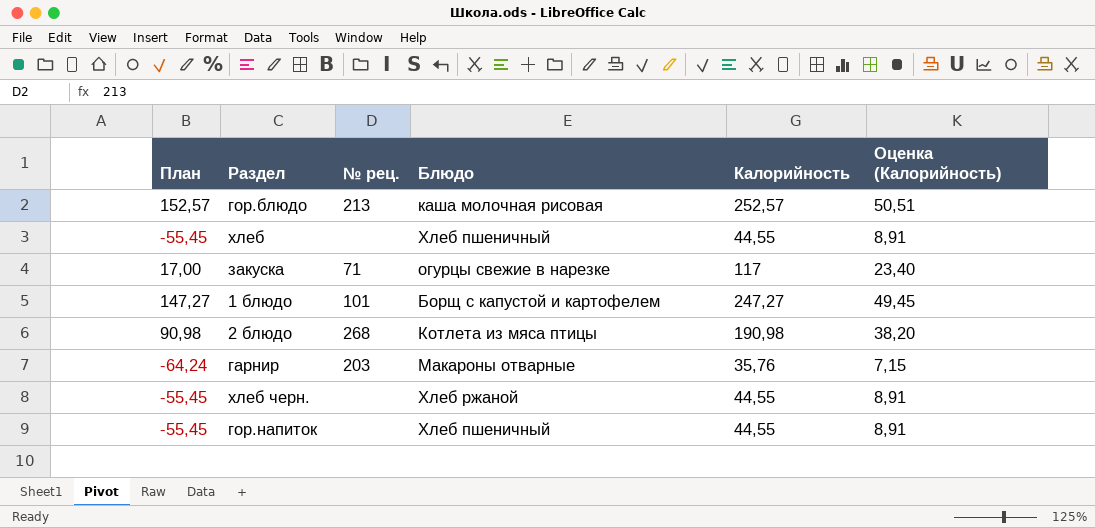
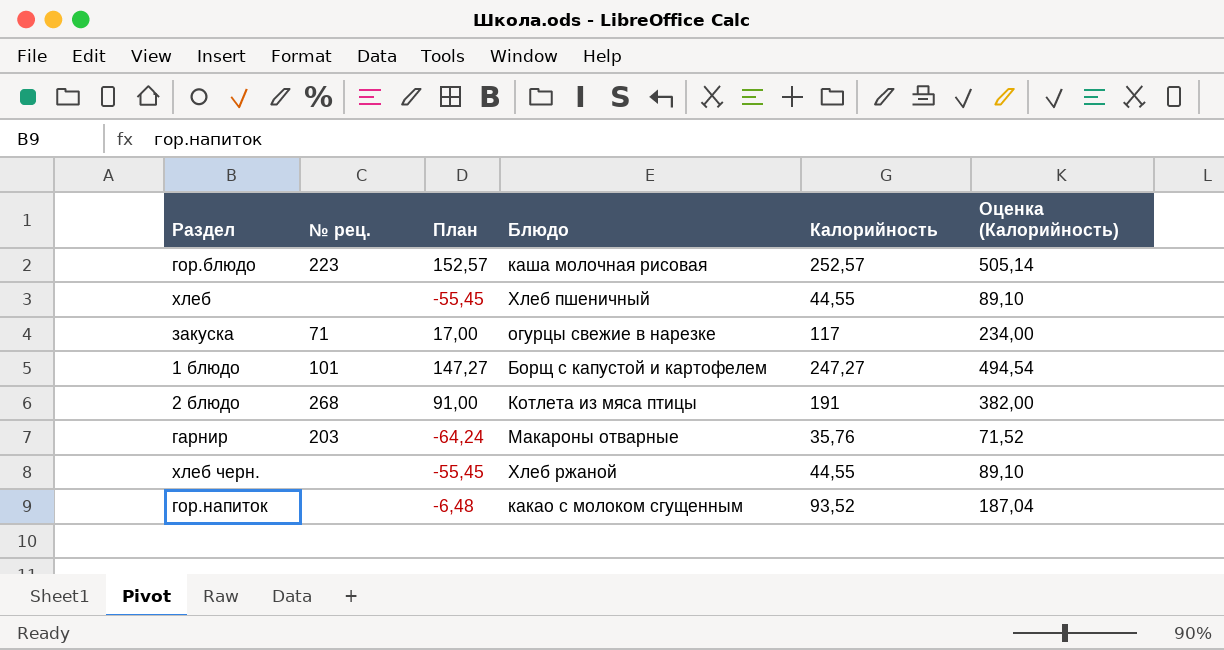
column План | position: 1 -> 3
column Оценка (Калорийность) | formula: [Калорийность] * 0,2 -> [Калорийность] * 2
гор.блюдо | № рец.: 213 -> 223
2 блюдо | План: 90,98 -> 91,00
2 блюдо | Калорийность: 190,98 -> 191
гор.напиток | План: -55,45 -> -6,48
гор.напиток | Блюдо: Хлеб пшеничный -> какао с молоком сгущенным
гор.напиток | Калорийность: 44,55 -> 93,52

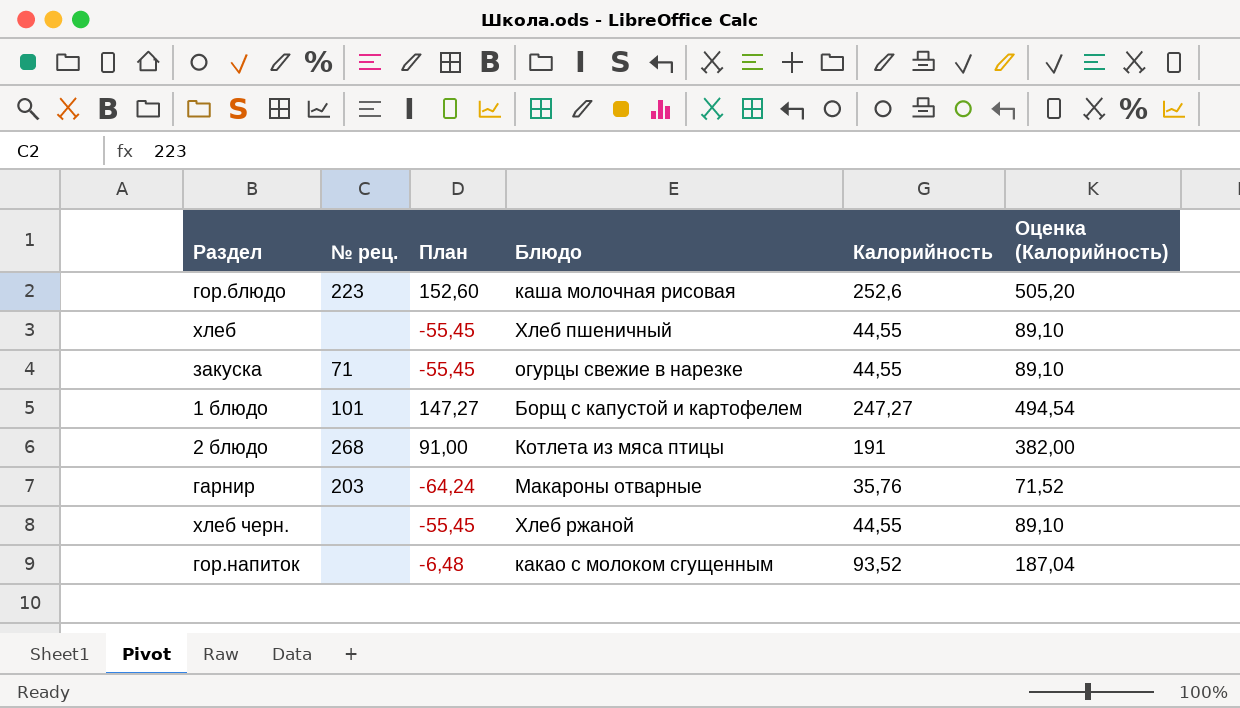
гор.блюдо | План: 152,57 -> 152,60
гор.блюдо | Калорийность: 252,57 -> 252,6
гор.блюдо | Оценка (Калорийность): 505,14 -> 505,20
закуска | План: 17,00 -> -55,45
закуска | Калорийность: 117 -> 44,55
закуска | Оценка (Калорийность): 234,00 -> 89,10

